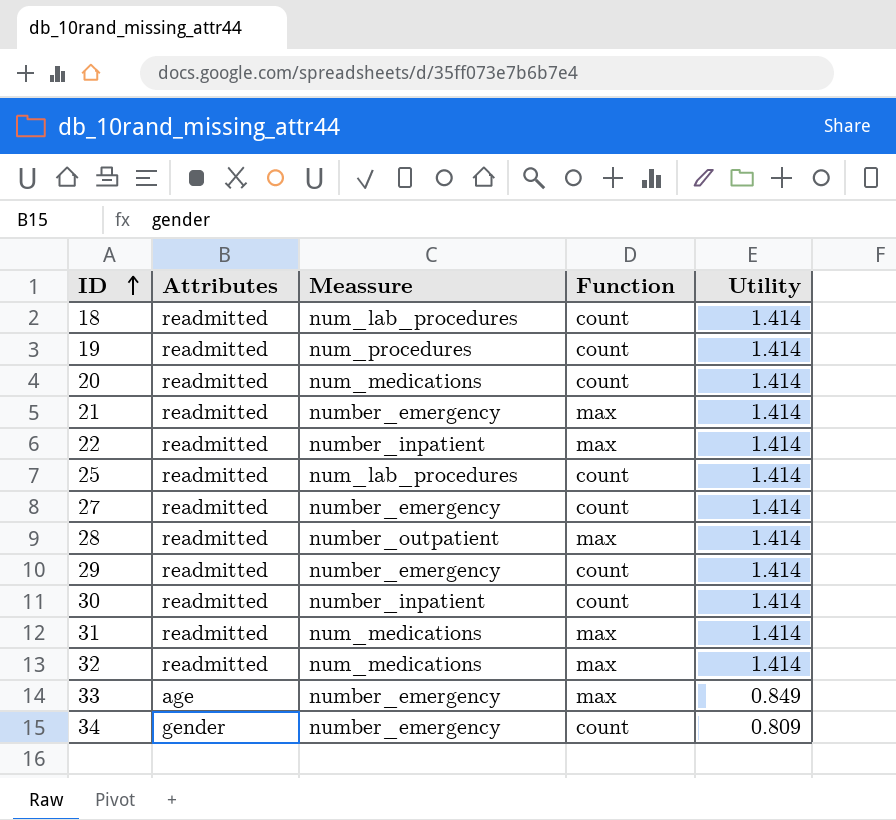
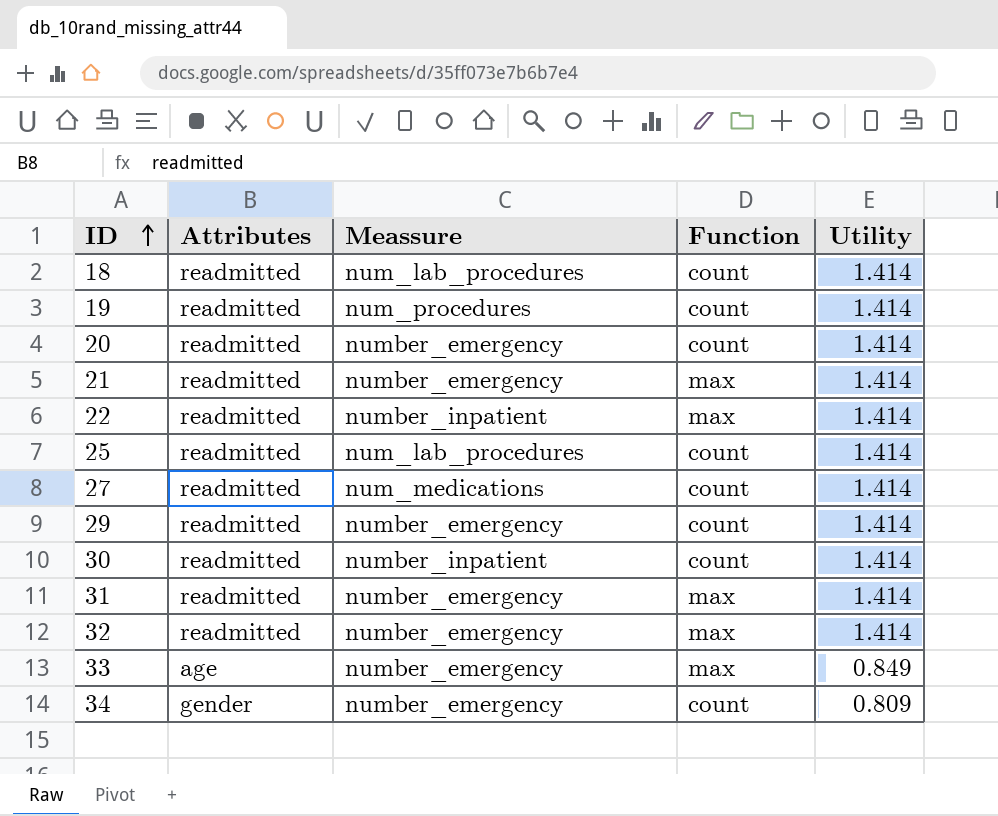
row 28: readmitted | number_outpatient | max | 1.414 -> none
20 | Meassure: num_medications -> number_emergency
27 | Meassure: number_emergency -> num_medications
31 | Meassure: num_medications -> number_emergency
32 | Meassure: num_medications -> number_emergency

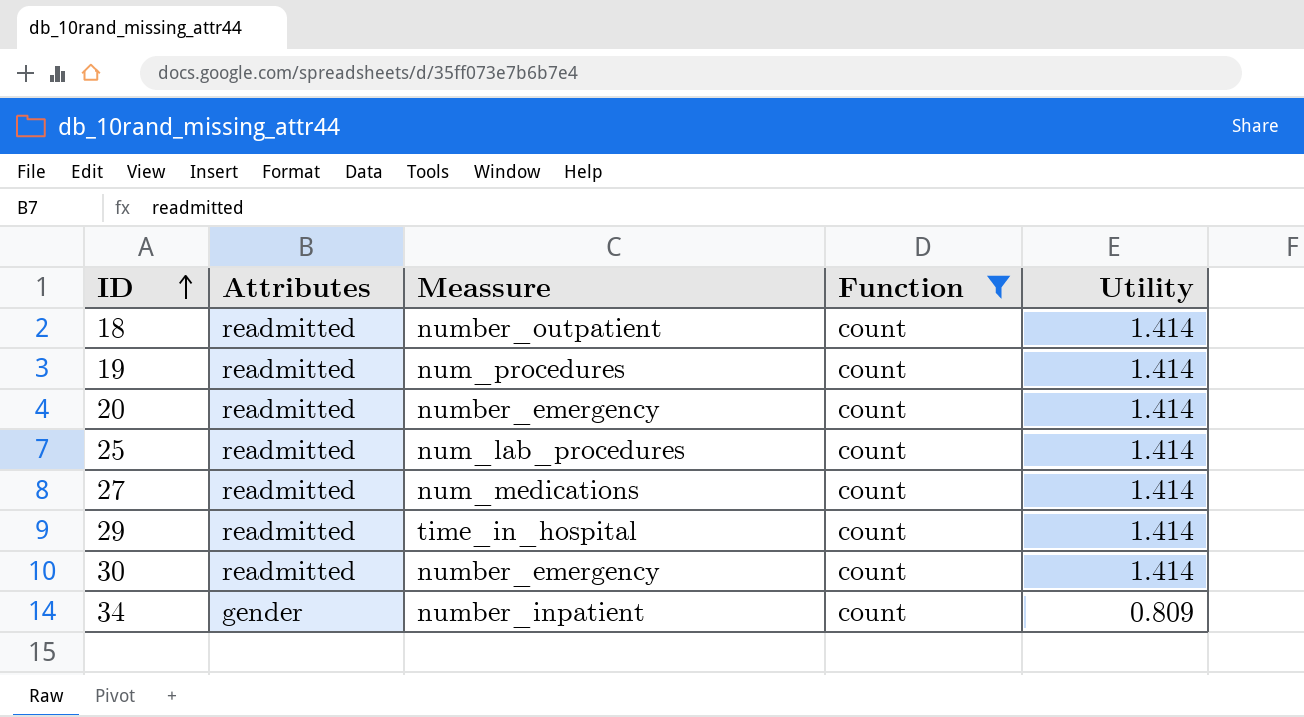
filter: none -> Function = count
18 | Meassure: num_lab_procedures -> number_outpatient
29 | Meassure: number_emergency -> time_in_hospital
30 | Meassure: number_inpatient -> number_emergency
34 | Meassure: number_emergency -> number_inpatient

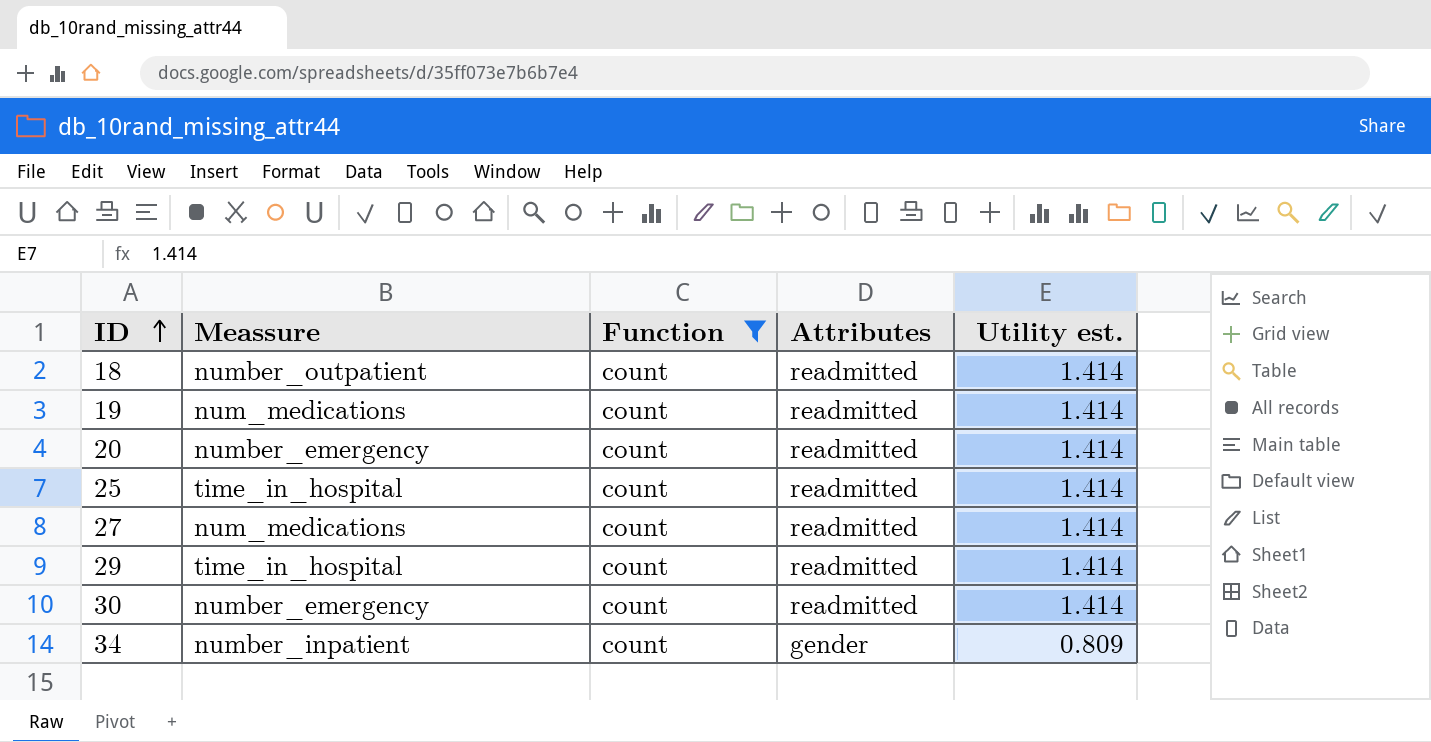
column Attributes | position: 2 -> 4
column name: Utility -> Utility est.
19 | Meassure: num_procedures -> num_medications
25 | Meassure: num_lab_procedures -> time_in_hospital

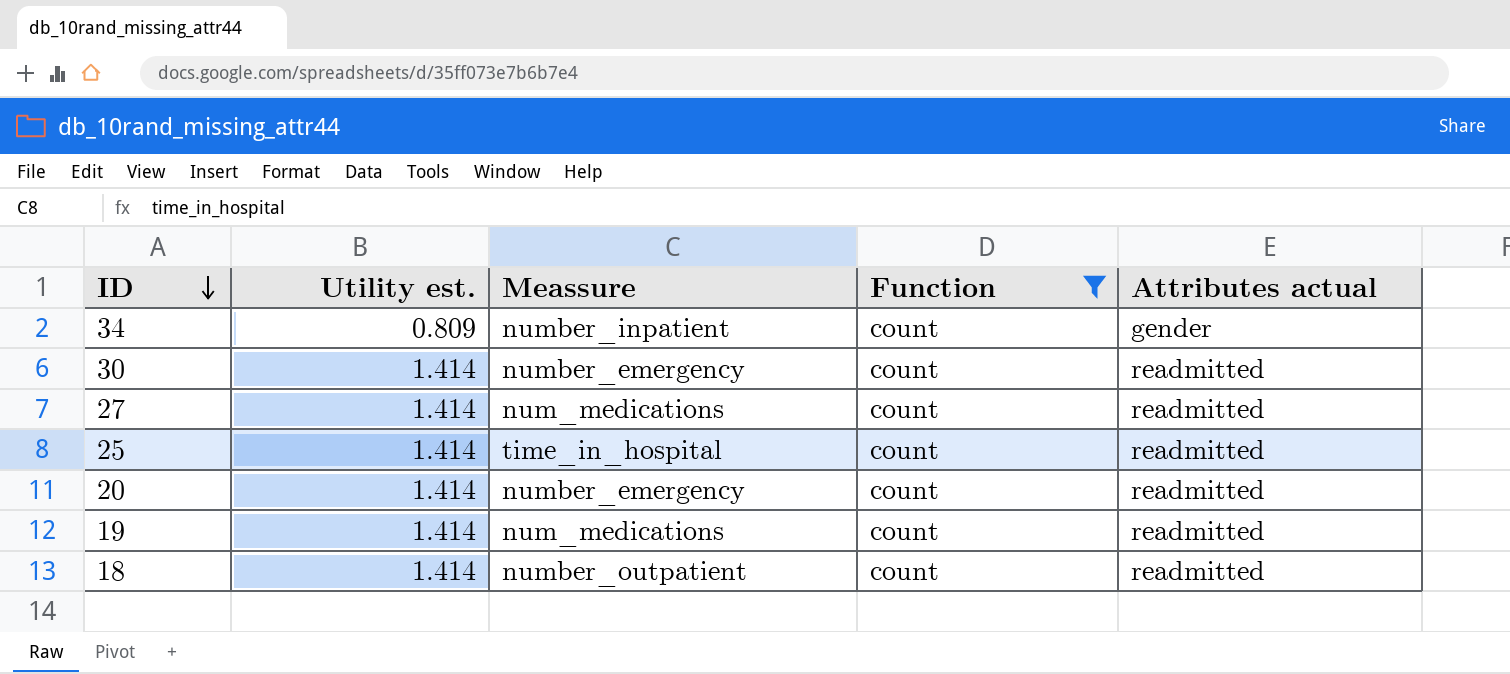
row order: ID ascending -> ID descending
column Utility est. | position: 5 -> 2
column name: Attributes -> Attributes actual
row 29: time_in_hospital | count | readmitted | 1.414 -> none

